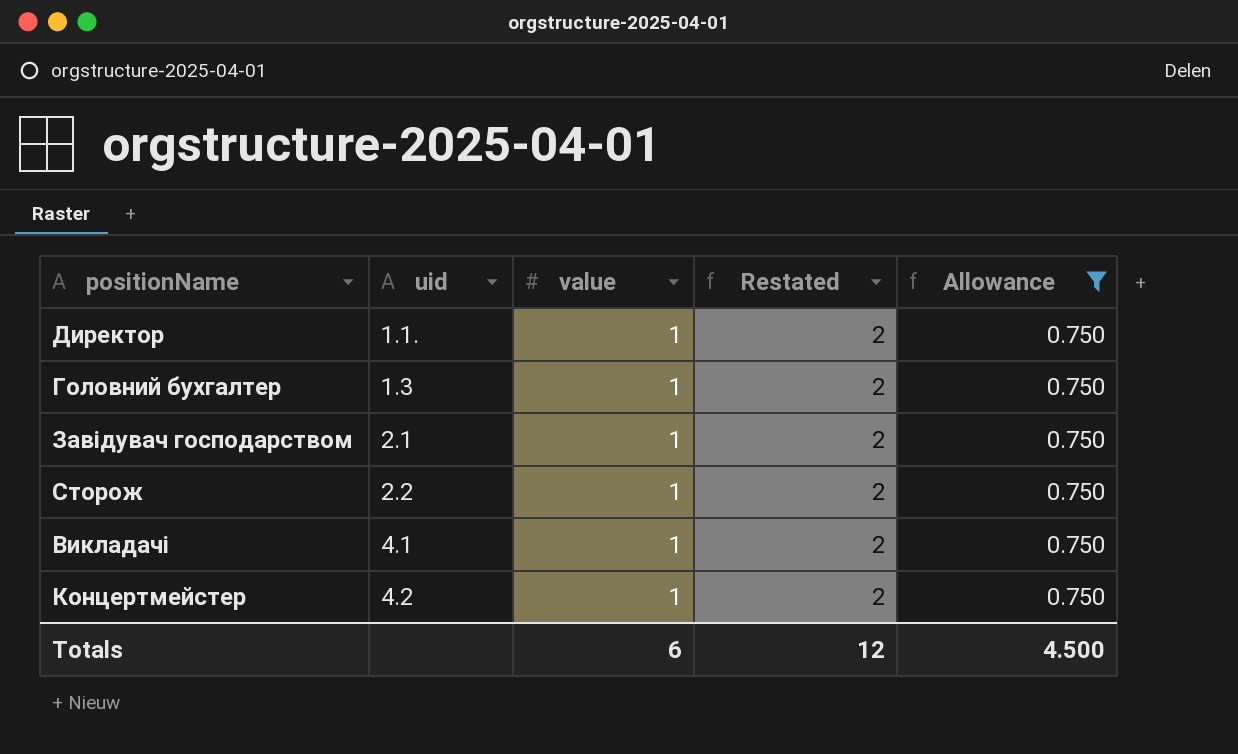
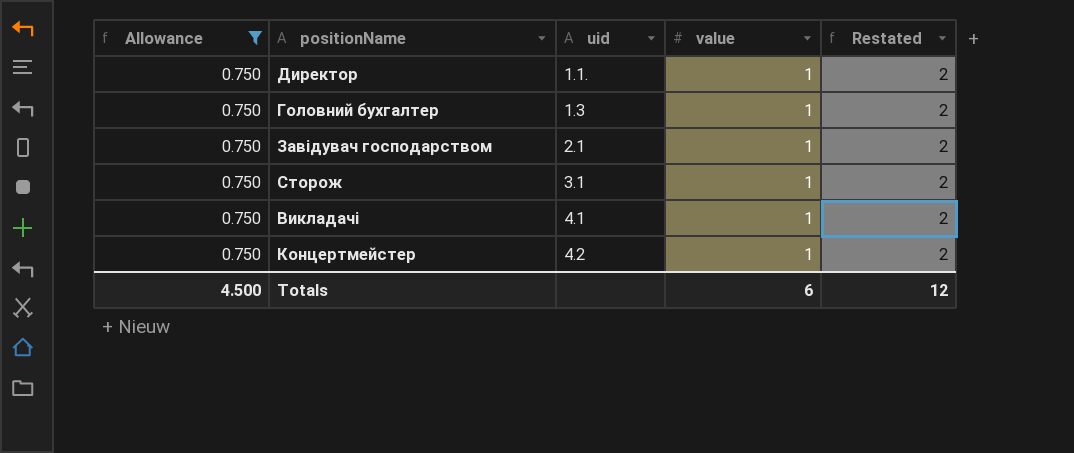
column Allowance | position: 5 -> 1
Сторож | uid: 2.2 -> 3.1

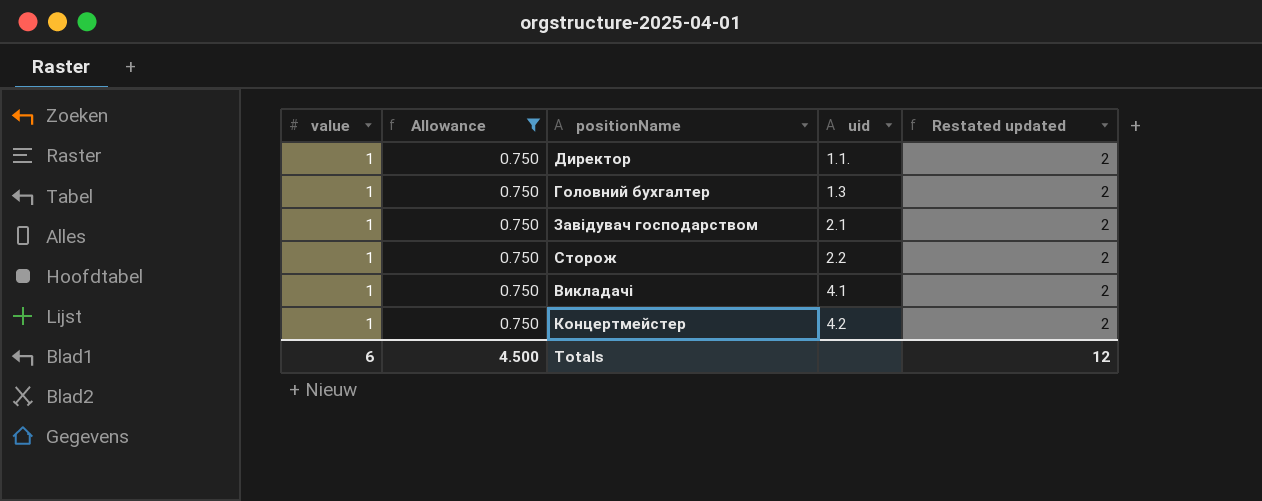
column value | position: 4 -> 1
column name: Restated -> Restated updated
Сторож | uid: 3.1 -> 2.2

